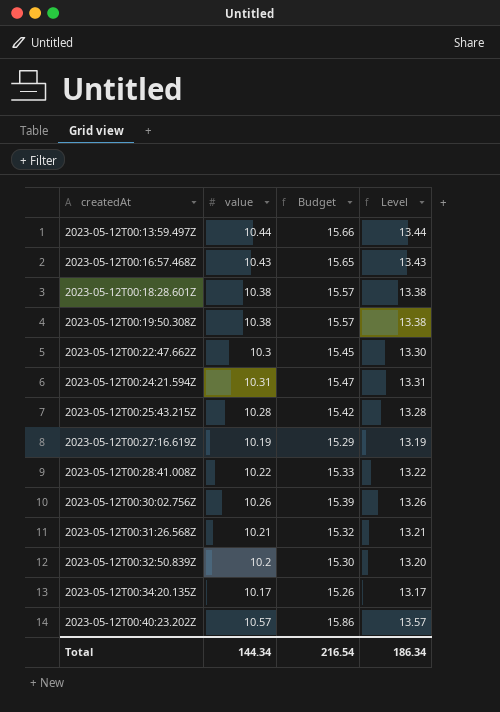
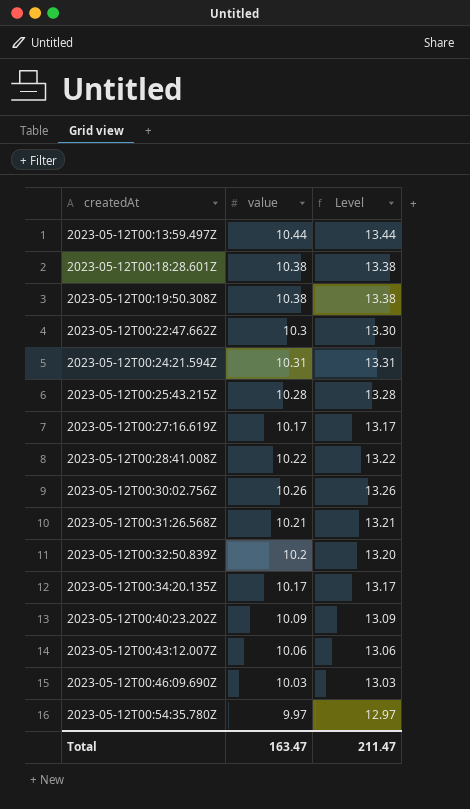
column Budget | formula: [value] * 1.5 -> none
row 2023-05-12T00:16:57.468Z: 10.43 | 15.65 | 13.43 -> none
2023-05-12T00:27:16.619Z | value: 10.19 -> 10.17
2023-05-12T00:27:16.619Z | Level: 13.19 -> 13.17
2023-05-12T00:40:23.202Z | value: 10.57 -> 10.09
2023-05-12T00:40:23.202Z | Level: 13.57 -> 13.09
row 2023-05-12T00:43:12.007Z: none -> 10.06 | 13.06
row 2023-05-12T00:46:09.690Z: none -> 10.03 | 13.03
row 2023-05-12T00:54:35.780Z: none -> 9.97 | 12.97
Total | value: 144.34 -> 163.47
Total | Level: 186.34 -> 211.47

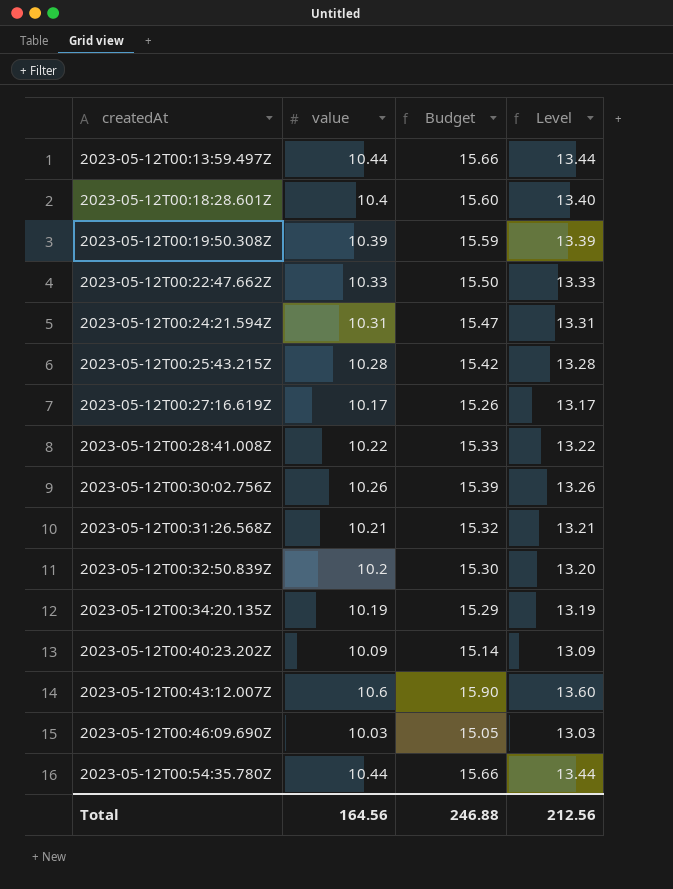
column Budget | formula: none -> [value] * 1.5
2023-05-12T00:18:28.601Z | value: 10.38 -> 10.4
2023-05-12T00:18:28.601Z | Level: 13.38 -> 13.40
2023-05-12T00:19:50.308Z | value: 10.38 -> 10.39
2023-05-12T00:19:50.308Z | Level: 13.38 -> 13.39
2023-05-12T00:22:47.662Z | value: 10.3 -> 10.33
2023-05-12T00:22:47.662Z | Level: 13.30 -> 13.33
2023-05-12T00:34:20.135Z | value: 10.17 -> 10.19
2023-05-12T00:34:20.135Z | Level: 13.17 -> 13.19
2023-05-12T00:43:12.007Z | value: 10.06 -> 10.6
2023-05-12T00:43:12.007Z | Level: 13.06 -> 13.60
2023-05-12T00:54:35.780Z | value: 9.97 -> 10.44
2023-05-12T00:54:35.780Z | Level: 12.97 -> 13.44
Total | value: 163.47 -> 164.56
Total | Level: 211.47 -> 212.56

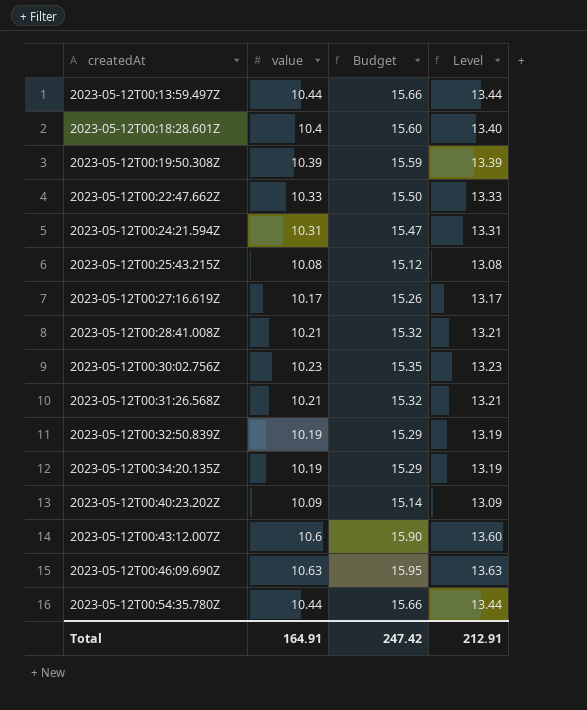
2023-05-12T00:25:43.215Z | value: 10.28 -> 10.08
2023-05-12T00:25:43.215Z | Budget: 15.42 -> 15.12
2023-05-12T00:25:43.215Z | Level: 13.28 -> 13.08
2023-05-12T00:28:41.008Z | value: 10.22 -> 10.21
2023-05-12T00:28:41.008Z | Budget: 15.33 -> 15.32
2023-05-12T00:28:41.008Z | Level: 13.22 -> 13.21
2023-05-12T00:30:02.756Z | value: 10.26 -> 10.23
2023-05-12T00:30:02.756Z | Budget: 15.39 -> 15.35
2023-05-12T00:30:02.756Z | Level: 13.26 -> 13.23
2023-05-12T00:32:50.839Z | value: 10.2 -> 10.19
2023-05-12T00:32:50.839Z | Budget: 15.30 -> 15.29
2023-05-12T00:32:50.839Z | Level: 13.20 -> 13.19
2023-05-12T00:46:09.690Z | value: 10.03 -> 10.63
2023-05-12T00:46:09.690Z | Budget: 15.05 -> 15.95
2023-05-12T00:46:09.690Z | Level: 13.03 -> 13.63
Total | value: 164.56 -> 164.91
Total | Budget: 246.88 -> 247.42
Total | Level: 212.56 -> 212.91

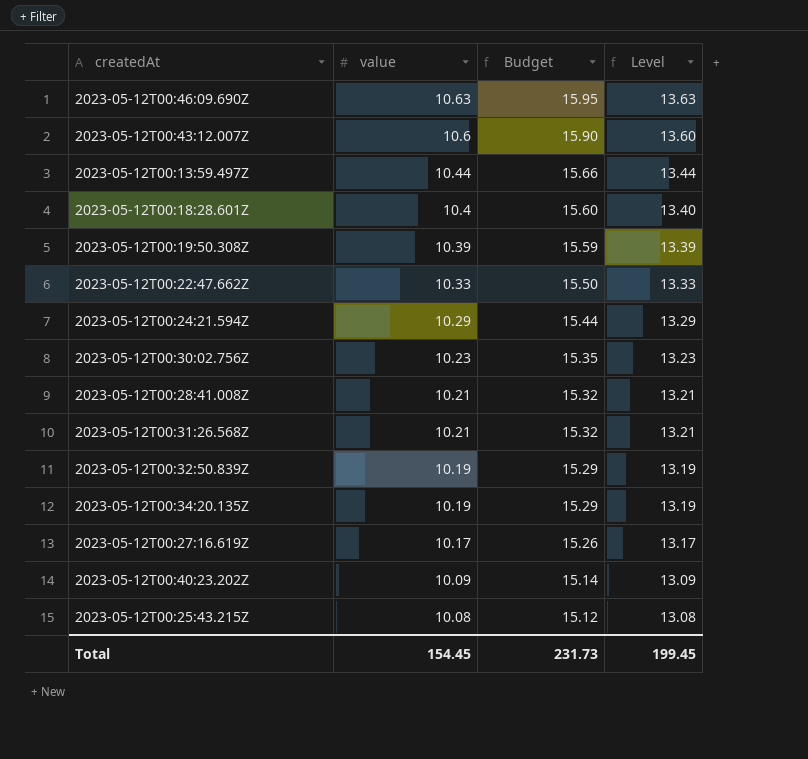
row order: createdAt ascending -> value descending
row 2023-05-12T00:54:35.780Z: 10.44 | 15.66 | 13.44 -> none
2023-05-12T00:24:21.594Z | value: 10.31 -> 10.29
2023-05-12T00:24:21.594Z | Budget: 15.47 -> 15.44
2023-05-12T00:24:21.594Z | Level: 13.31 -> 13.29
Total | value: 164.91 -> 154.45
Total | Budget: 247.42 -> 231.73
Total | Level: 212.91 -> 199.45

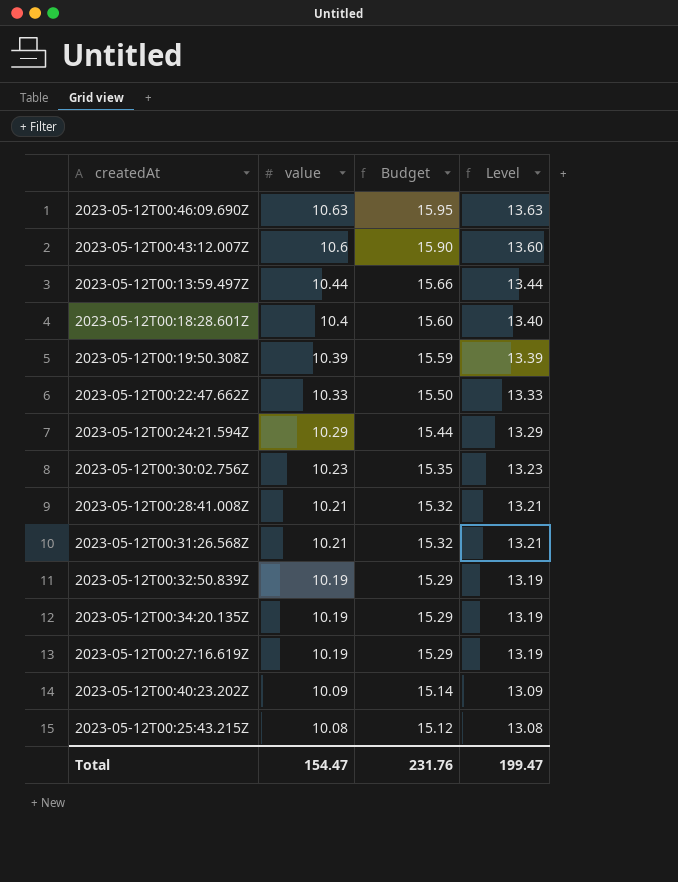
2023-05-12T00:27:16.619Z | value: 10.17 -> 10.19
2023-05-12T00:27:16.619Z | Budget: 15.26 -> 15.29
2023-05-12T00:27:16.619Z | Level: 13.17 -> 13.19
Total | value: 154.45 -> 154.47
Total | Budget: 231.73 -> 231.76
Total | Level: 199.45 -> 199.47

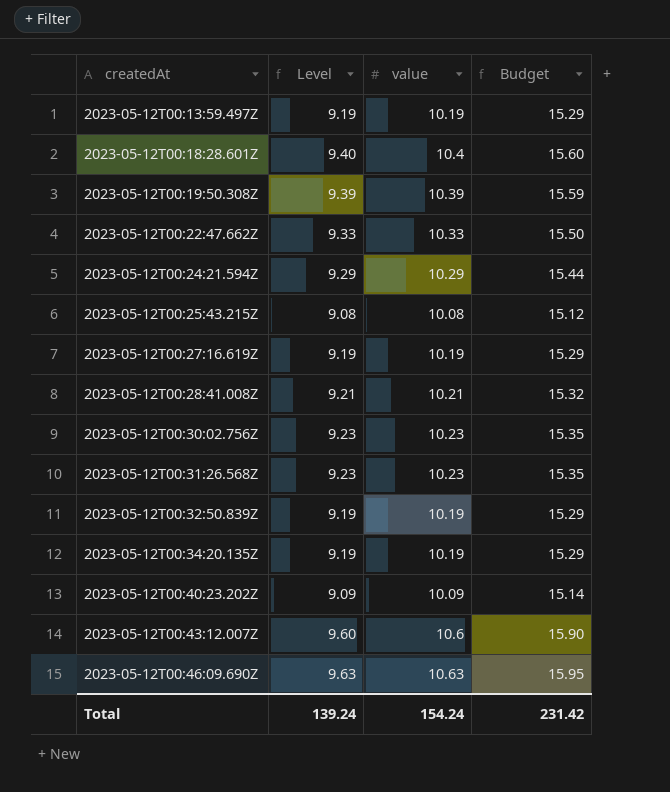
row order: value descending -> createdAt ascending
column Level | formula: [value] + 3 -> [value] - 1
column Level | position: 4 -> 2
2023-05-12T00:13:59.497Z | value: 10.44 -> 10.19
2023-05-12T00:13:59.497Z | Budget: 15.66 -> 15.29
2023-05-12T00:31:26.568Z | value: 10.21 -> 10.23
2023-05-12T00:31:26.568Z | Budget: 15.32 -> 15.35
Total | Level: 199.47 -> 139.24
Total | value: 154.47 -> 154.24
Total | Budget: 231.76 -> 231.42

